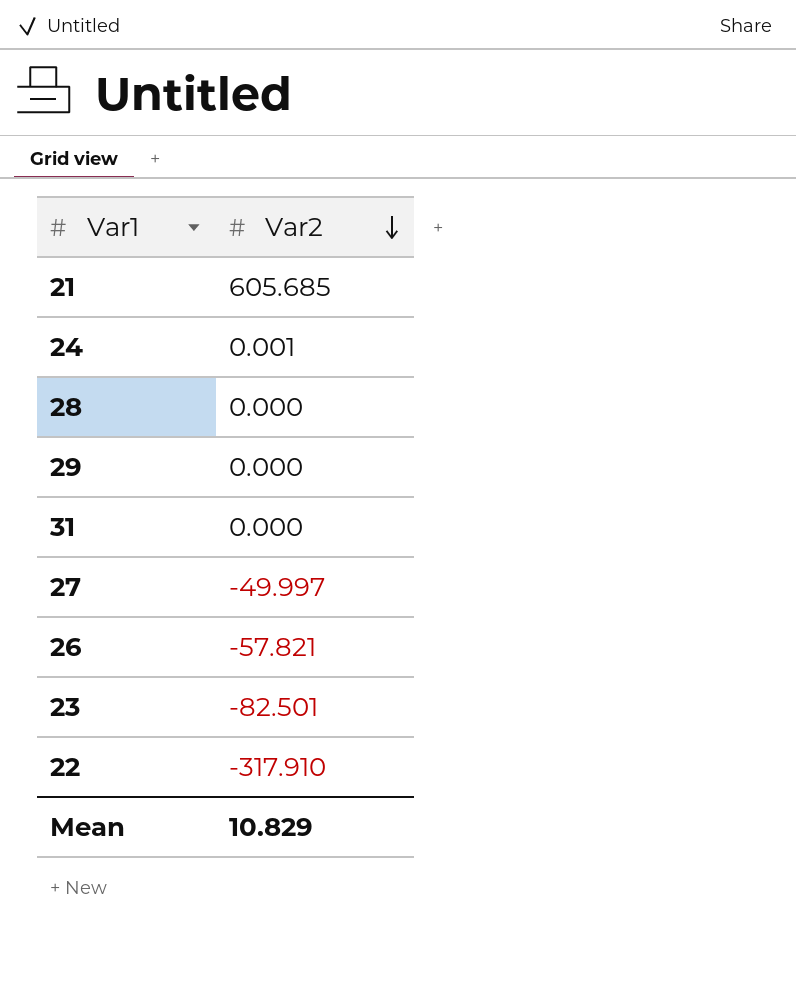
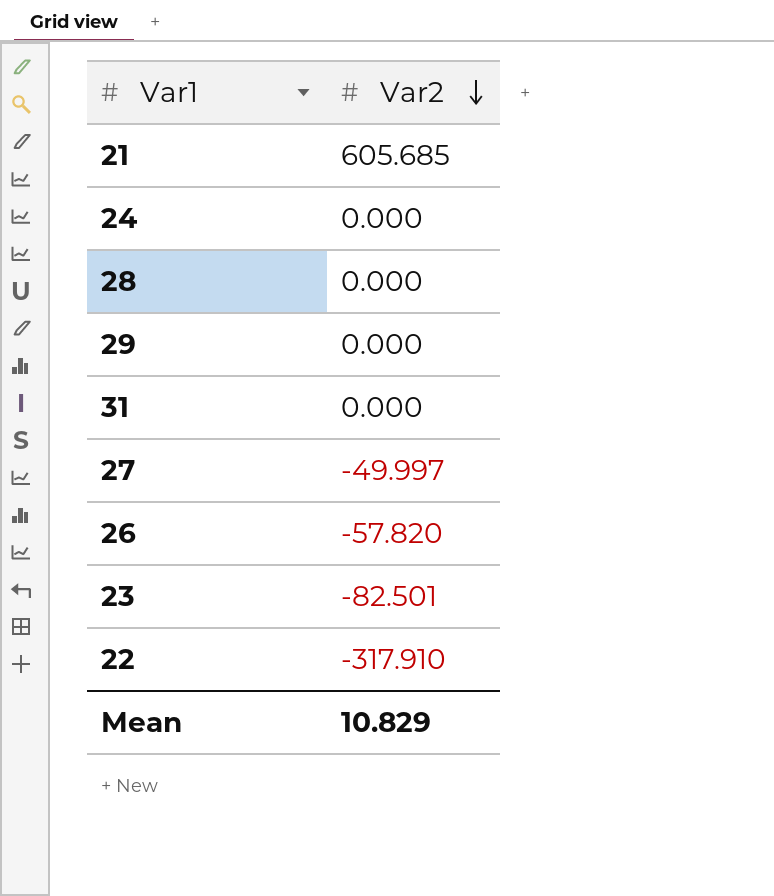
24 | Var2: 0.001 -> 0.000
26 | Var2: -57.821 -> -57.820

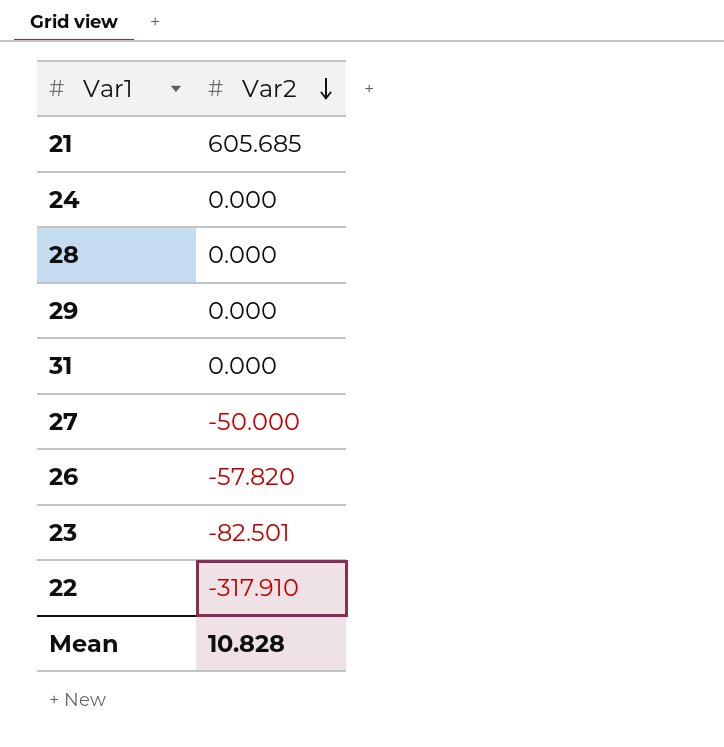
27 | Var2: -49.997 -> -50.000
Mean | Var2: 10.829 -> 10.828

